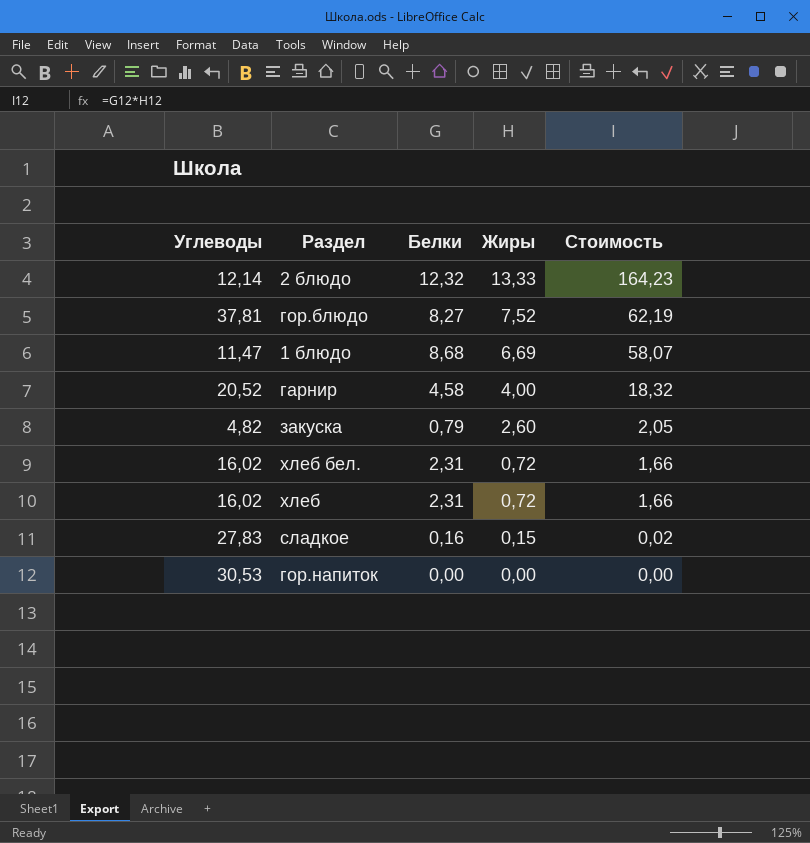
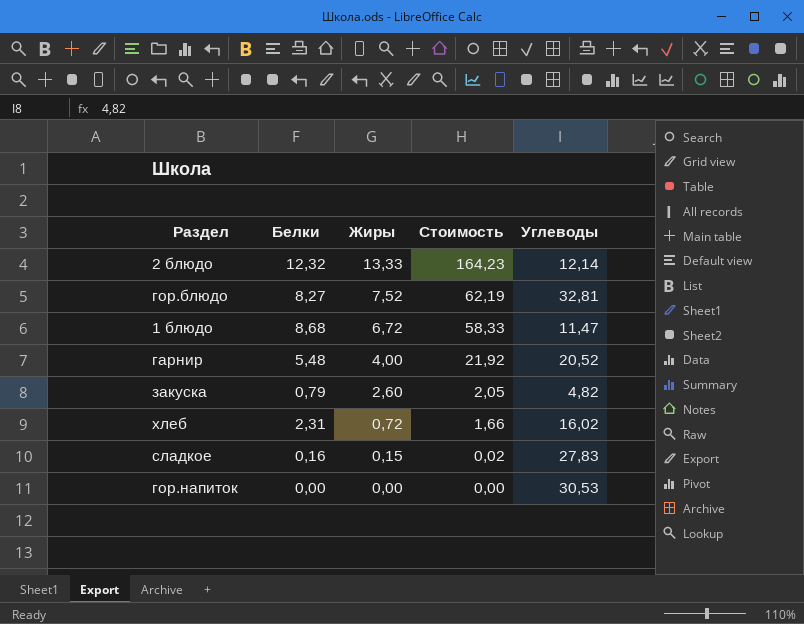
column Углеводы | position: 1 -> 5
row хлеб бел.: 16,02 | 2,31 | 0,72 | 1,66 -> none
гор.блюдо | Углеводы: 37,81 -> 32,81
1 блюдо | Жиры: 6,69 -> 6,72
1 блюдо | Стоимость: 58,07 -> 58,33
гарнир | Белки: 4,58 -> 5,48
гарнир | Стоимость: 18,32 -> 21,92

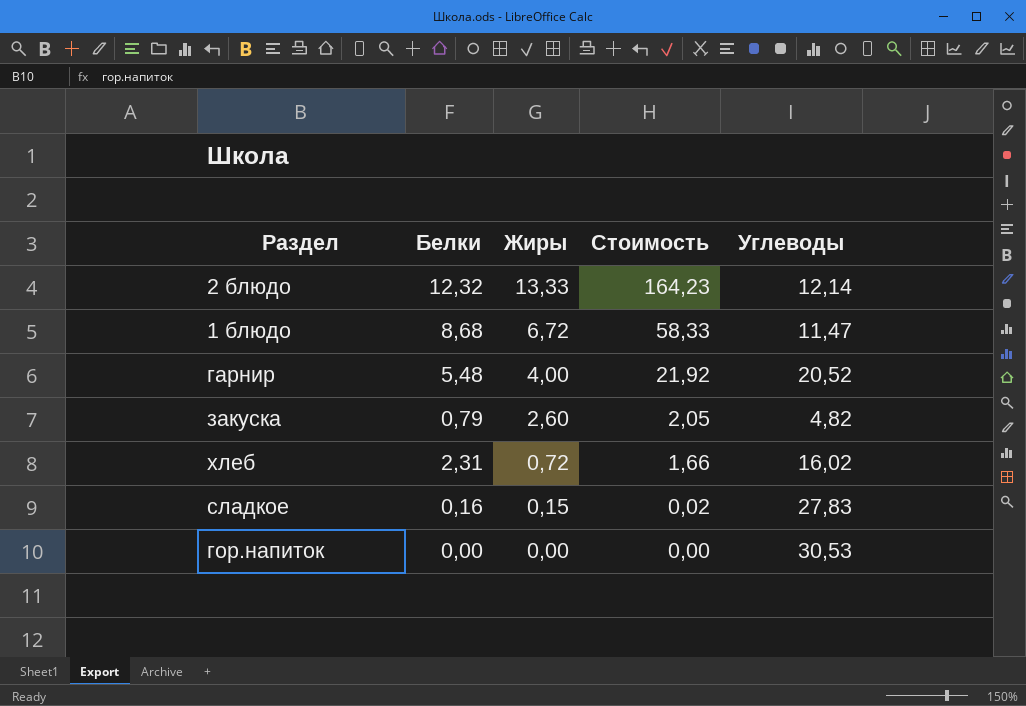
row гор.блюдо: 8,27 | 7,52 | 62,19 | 32,81 -> none

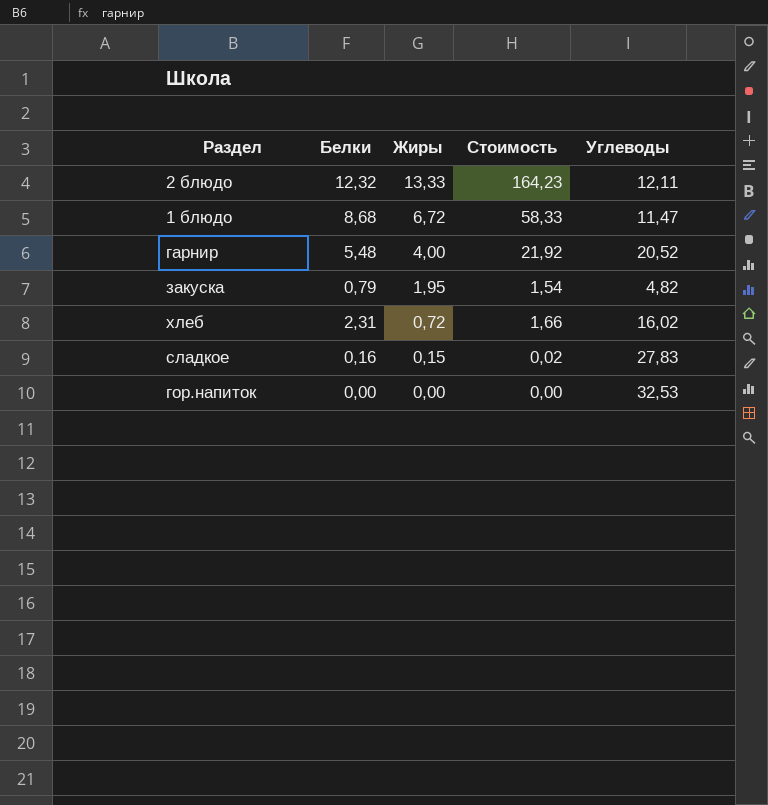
2 блюдо | Углеводы: 12,14 -> 12,11
закуска | Жиры: 2,60 -> 1,95
закуска | Стоимость: 2,05 -> 1,54
гор.напиток | Углеводы: 30,53 -> 32,53

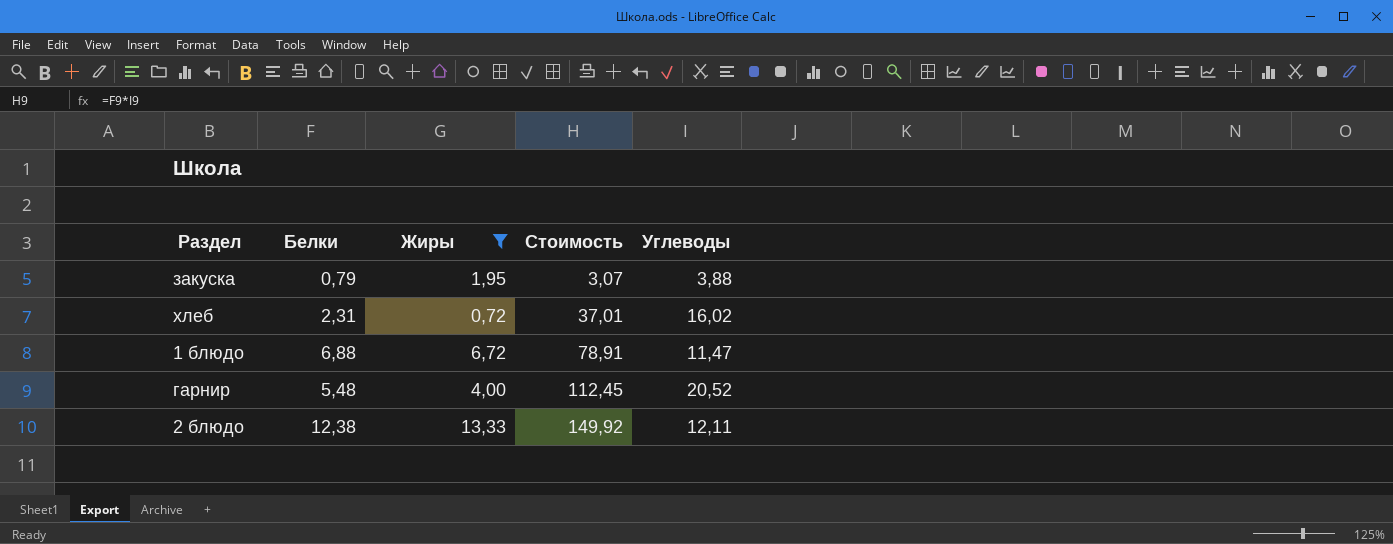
filter: none -> Жиры >= 0,72
row order: Жиры descending -> Стоимость ascending
column Стоимость | formula: [Белки] * [Жиры] -> [Белки] * [Углеводы]
закуска | Углеводы: 4,82 -> 3,88
1 блюдо | Белки: 8,68 -> 6,88
2 блюдо | Белки: 12,32 -> 12,38

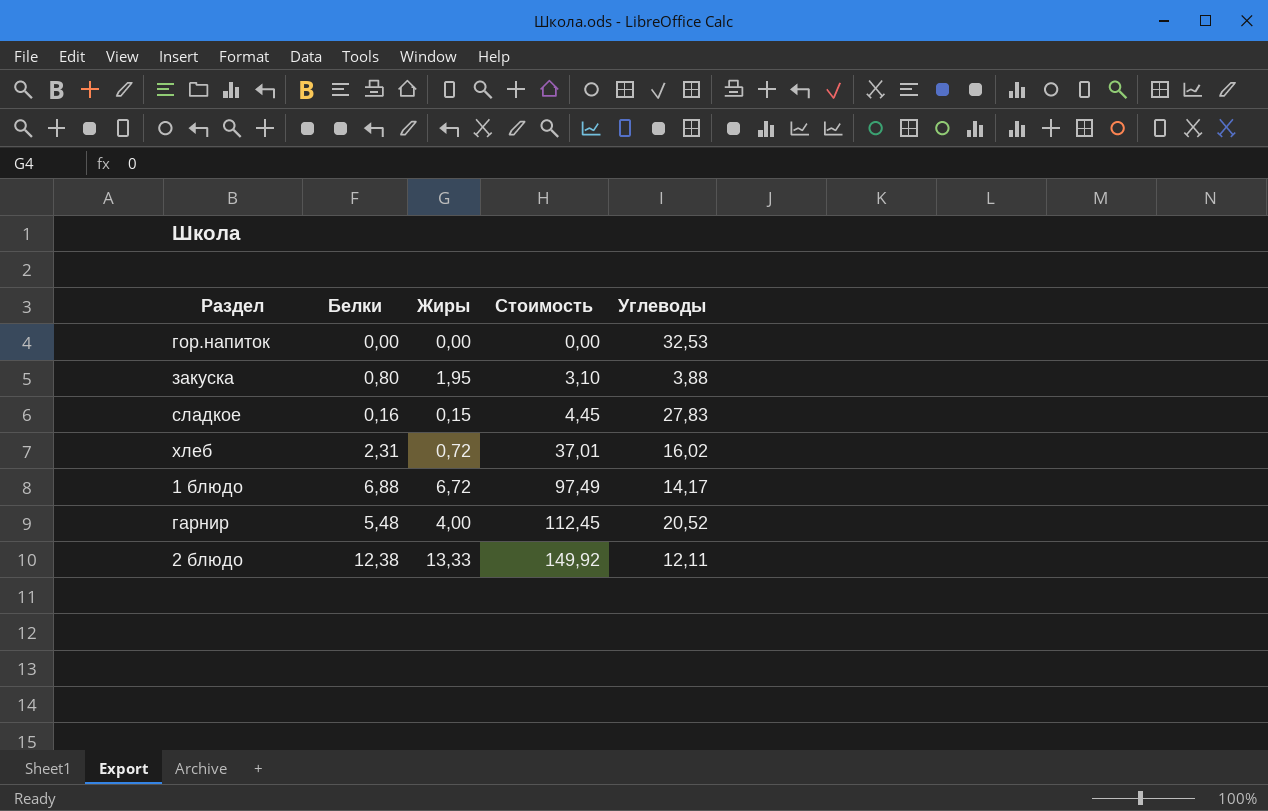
filter: Жиры >= 0,72 -> none
закуска | Белки: 0,79 -> 0,80
закуска | Стоимость: 3,07 -> 3,10
1 блюдо | Стоимость: 78,91 -> 97,49
1 блюдо | Углеводы: 11,47 -> 14,17

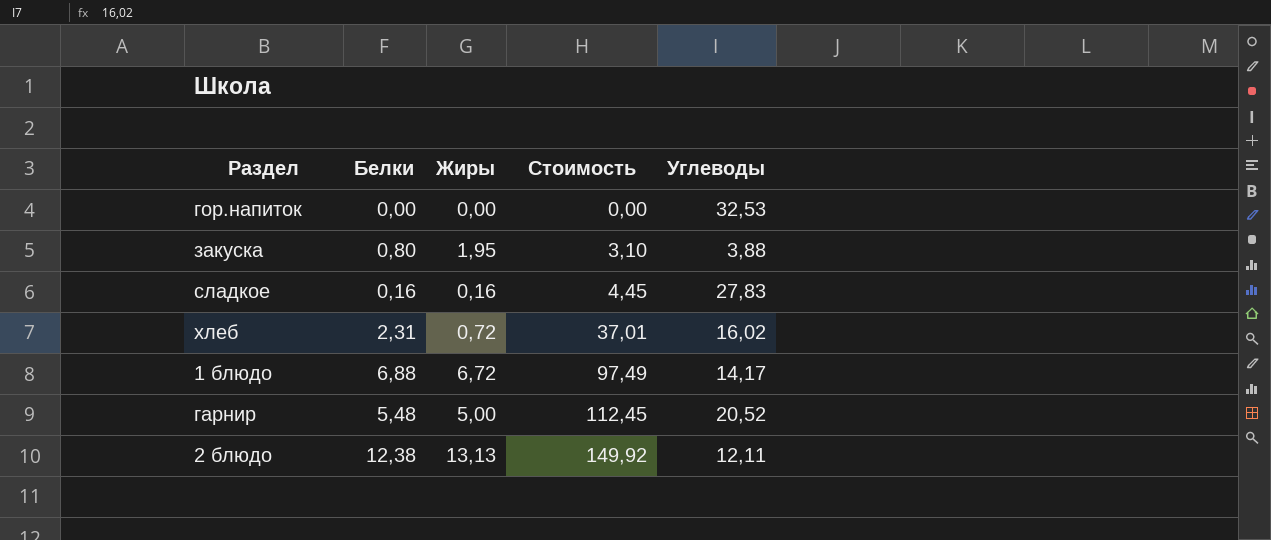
сладкое | Жиры: 0,15 -> 0,16
гарнир | Жиры: 4,00 -> 5,00
2 блюдо | Жиры: 13,33 -> 13,13

